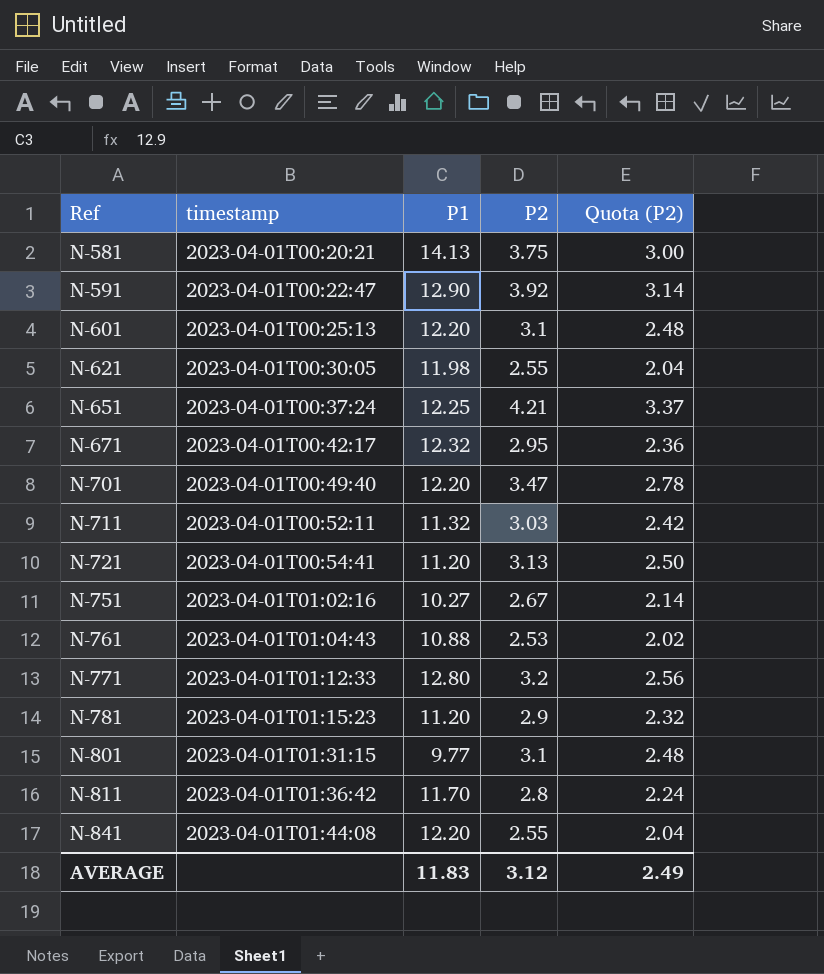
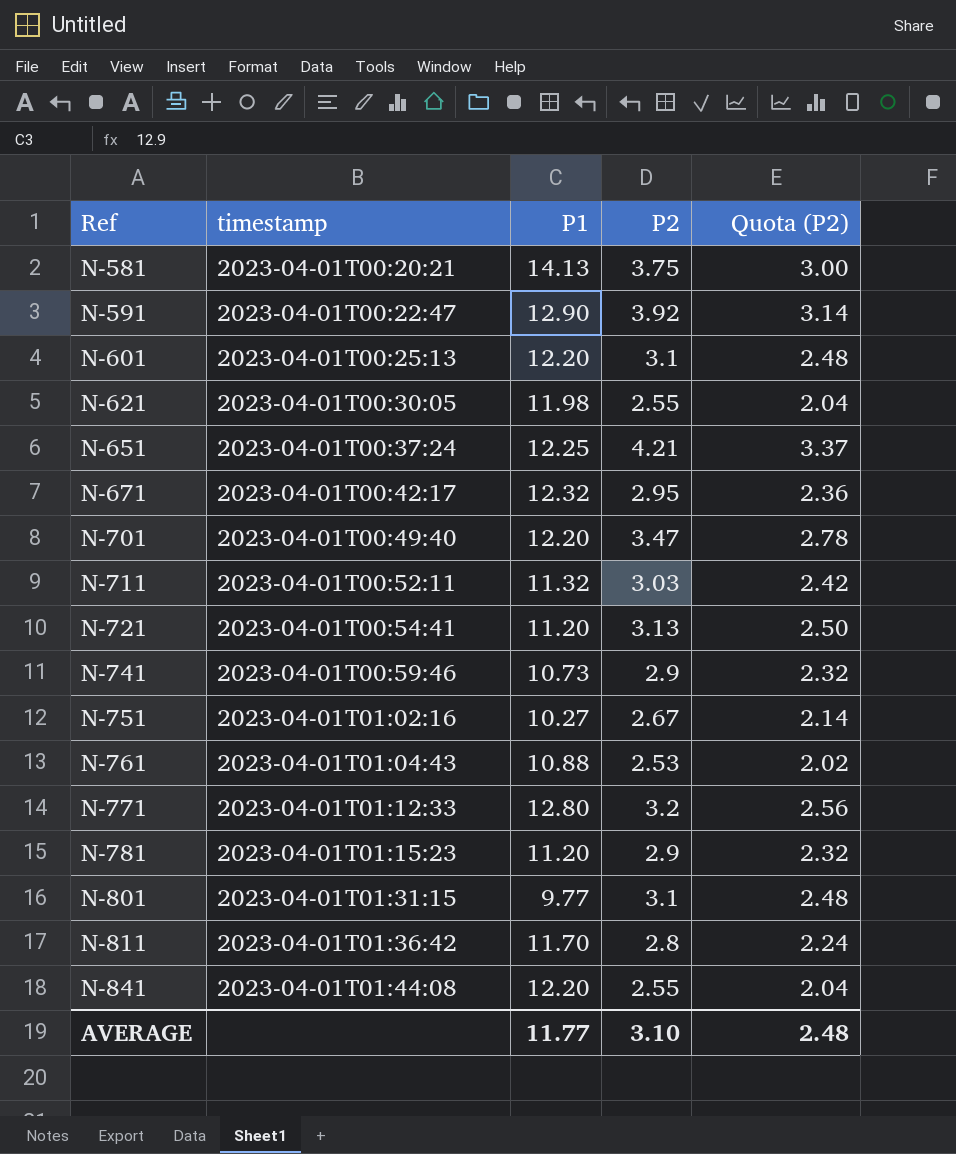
row N-741: none -> 2023-04-01T00:59:46 | 10.73 | 2.9 | 2.32
AVERAGE | P1: 11.83 -> 11.77
AVERAGE | P2: 3.12 -> 3.10
AVERAGE | Quota (P2): 2.49 -> 2.48

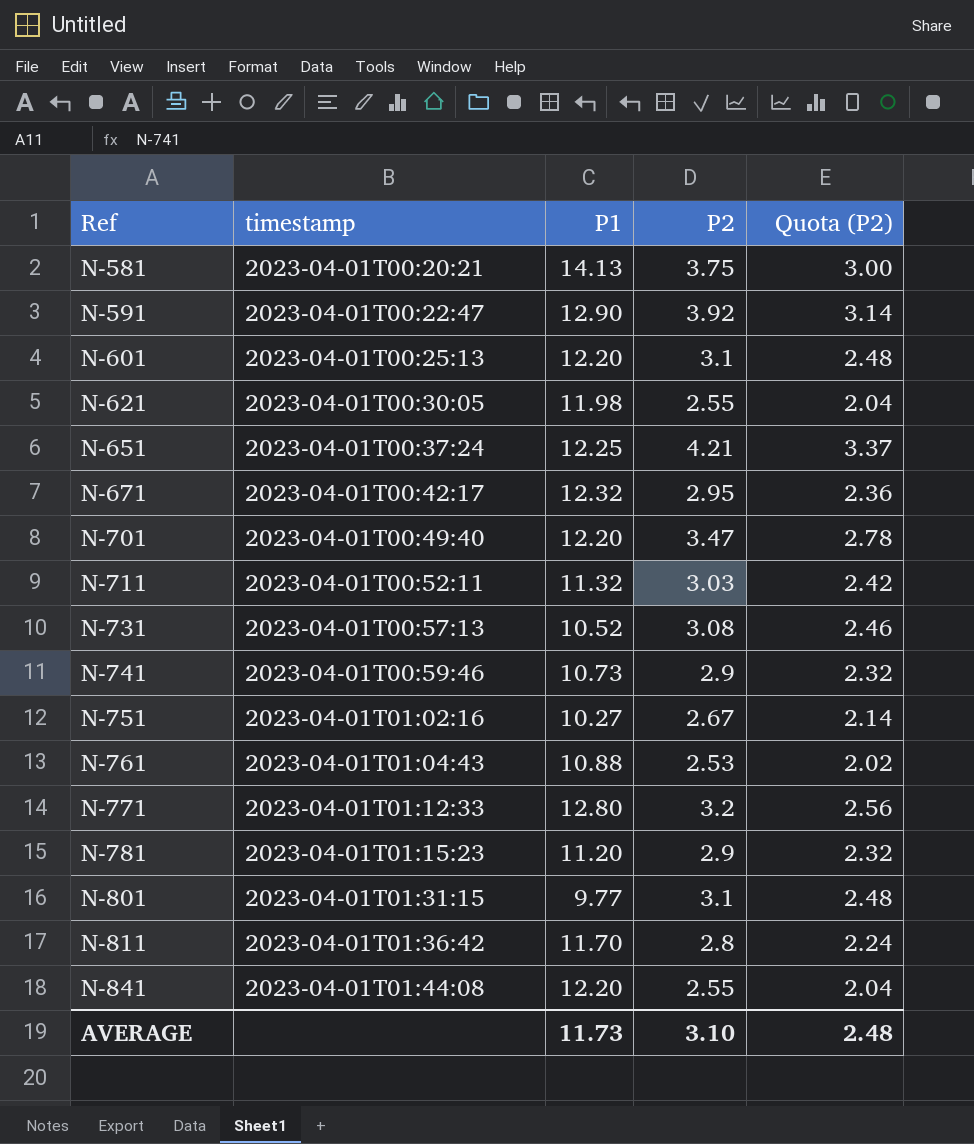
row N-721: 2023-04-01T00:54:41 | 11.20 | 3.13 | 2.50 -> none
row N-731: none -> 2023-04-01T00:57:13 | 10.52 | 3.08 | 2.46
AVERAGE | P1: 11.77 -> 11.73

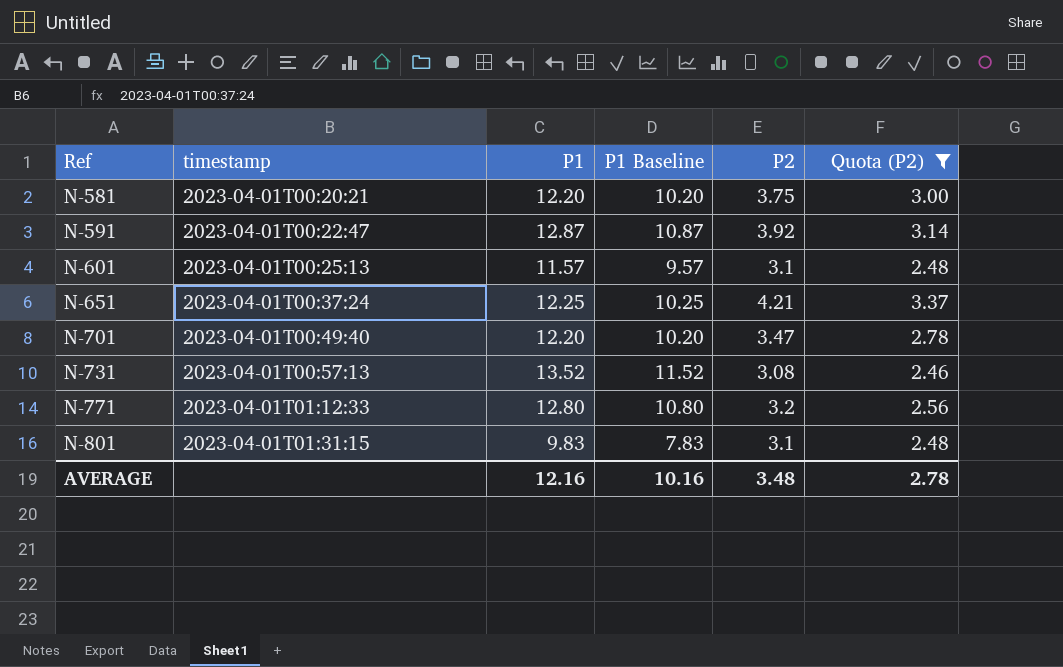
filter: none -> Quota (P2) >= 2.46
column P1 Baseline | formula: none -> [P1] - 2
N-581 | P1: 14.13 -> 12.20
N-591 | P1: 12.90 -> 12.87
N-601 | P1: 12.20 -> 11.57
N-731 | P1: 10.52 -> 13.52
N-801 | P1: 9.77 -> 9.83
AVERAGE | P1: 11.73 -> 12.16
AVERAGE | P2: 3.10 -> 3.48
AVERAGE | Quota (P2): 2.48 -> 2.78

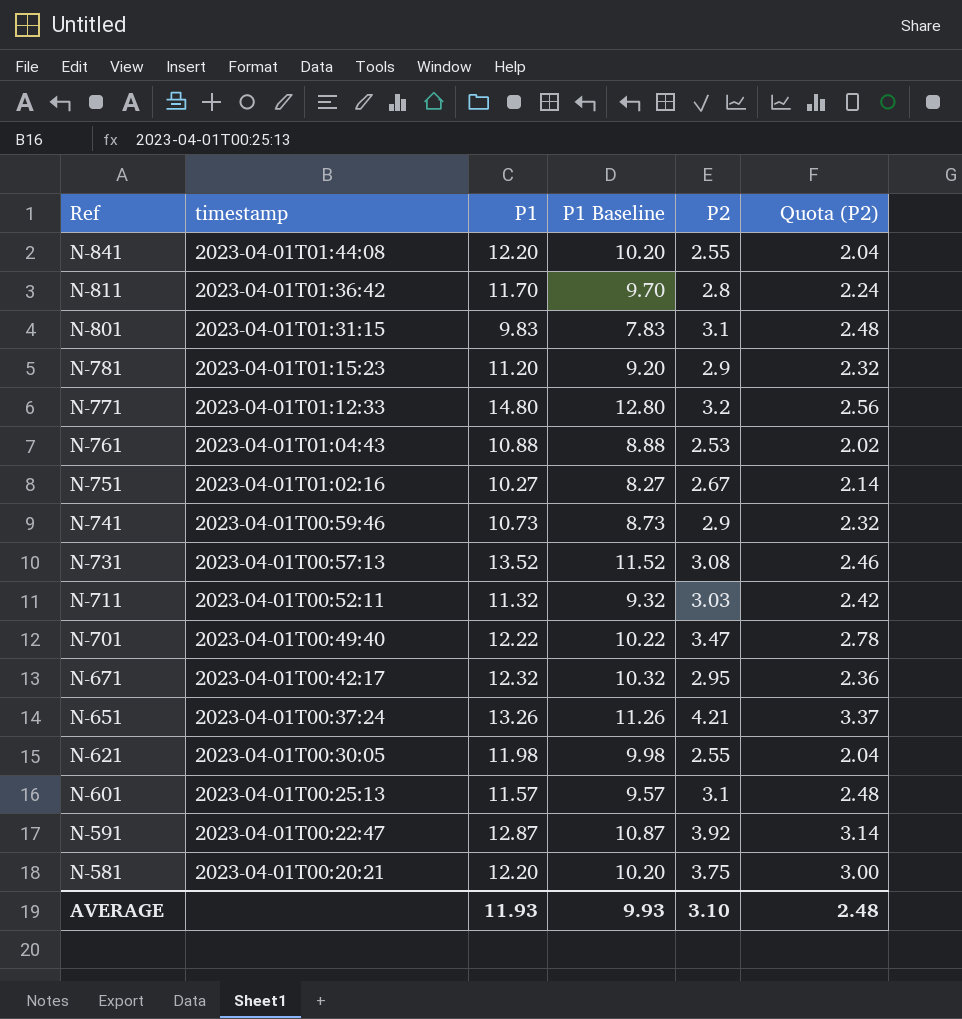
filter: Quota (P2) >= 2.46 -> none
row order: Ref ascending -> Ref descending
N-771 | P1: 12.80 -> 14.80
N-771 | P1 Baseline: 10.80 -> 12.80
N-701 | P1: 12.20 -> 12.22
N-701 | P1 Baseline: 10.20 -> 10.22
N-651 | P1: 12.25 -> 13.26
N-651 | P1 Baseline: 10.25 -> 11.26
AVERAGE | P1: 12.16 -> 11.93
AVERAGE | P1 Baseline: 10.16 -> 9.93
AVERAGE | P2: 3.48 -> 3.10
AVERAGE | Quota (P2): 2.78 -> 2.48

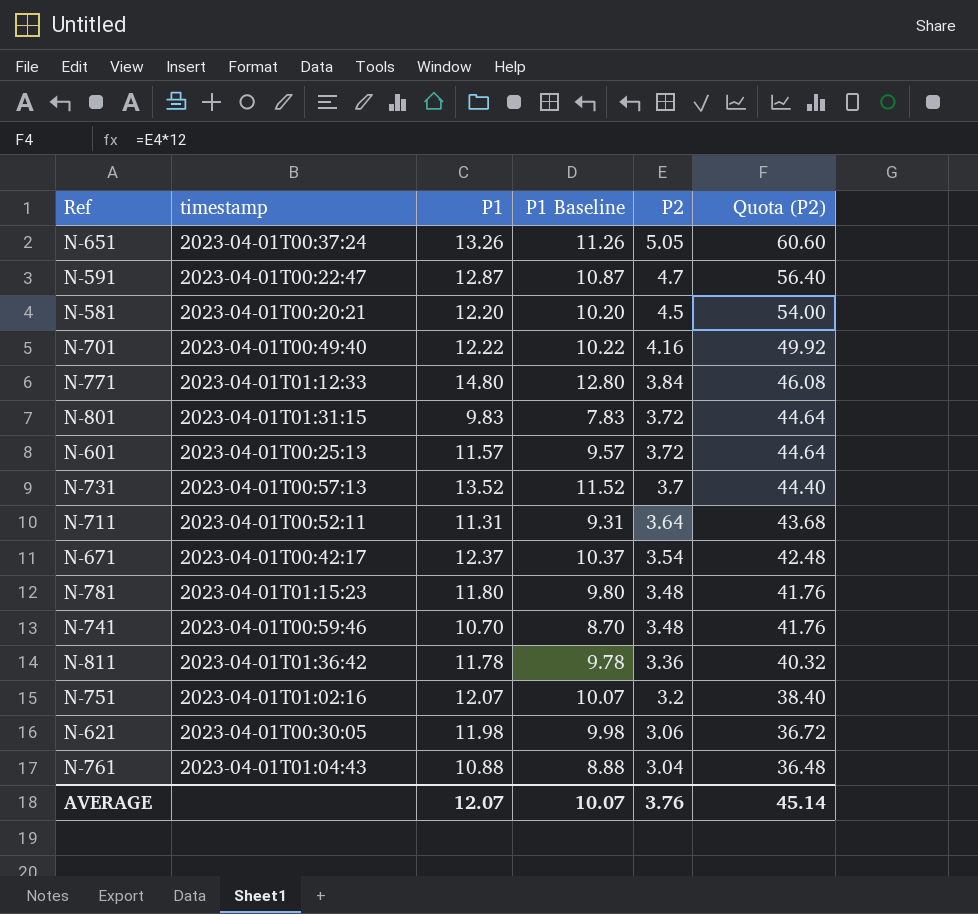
row order: Ref descending -> P2 descending
column Quota (P2) | formula: [P2] * 0.8 -> [P2] * 12
row N-841: 2023-04-01T01:44:08 | 12.20 | 10.20 | 2.55 | 2.04 -> none
N-651 | P2: 4.21 -> 5.05
N-591 | P2: 3.92 -> 4.7
N-581 | P2: 3.75 -> 4.5
N-701 | P2: 3.47 -> 4.16
N-771 | P2: 3.2 -> 3.84
N-801 | P2: 3.1 -> 3.72
N-601 | P2: 3.1 -> 3.72
N-731 | P2: 3.08 -> 3.7
N-711 | P1: 11.32 -> 11.31
N-711 | P1 Baseline: 9.32 -> 9.31
N-711 | P2: 3.03 -> 3.64
N-671 | P1: 12.32 -> 12.37
N-671 | P1 Baseline: 10.32 -> 10.37
N-671 | P2: 2.95 -> 3.54
N-781 | P1: 11.20 -> 11.80
N-781 | P1 Baseline: 9.20 -> 9.80
N-781 | P2: 2.9 -> 3.48
N-741 | P1: 10.73 -> 10.70
N-741 | P1 Baseline: 8.73 -> 8.70
N-741 | P2: 2.9 -> 3.48
N-811 | P1: 11.70 -> 11.78
N-811 | P1 Baseline: 9.70 -> 9.78
N-811 | P2: 2.8 -> 3.36
N-751 | P1: 10.27 -> 12.07
N-751 | P1 Baseline: 8.27 -> 10.07
N-751 | P2: 2.67 -> 3.2
N-621 | P2: 2.55 -> 3.06
N-761 | P2: 2.53 -> 3.04
AVERAGE | P1: 11.93 -> 12.07
AVERAGE | P1 Baseline: 9.93 -> 10.07
AVERAGE | P2: 3.10 -> 3.76
AVERAGE | Quota (P2): 2.48 -> 45.14

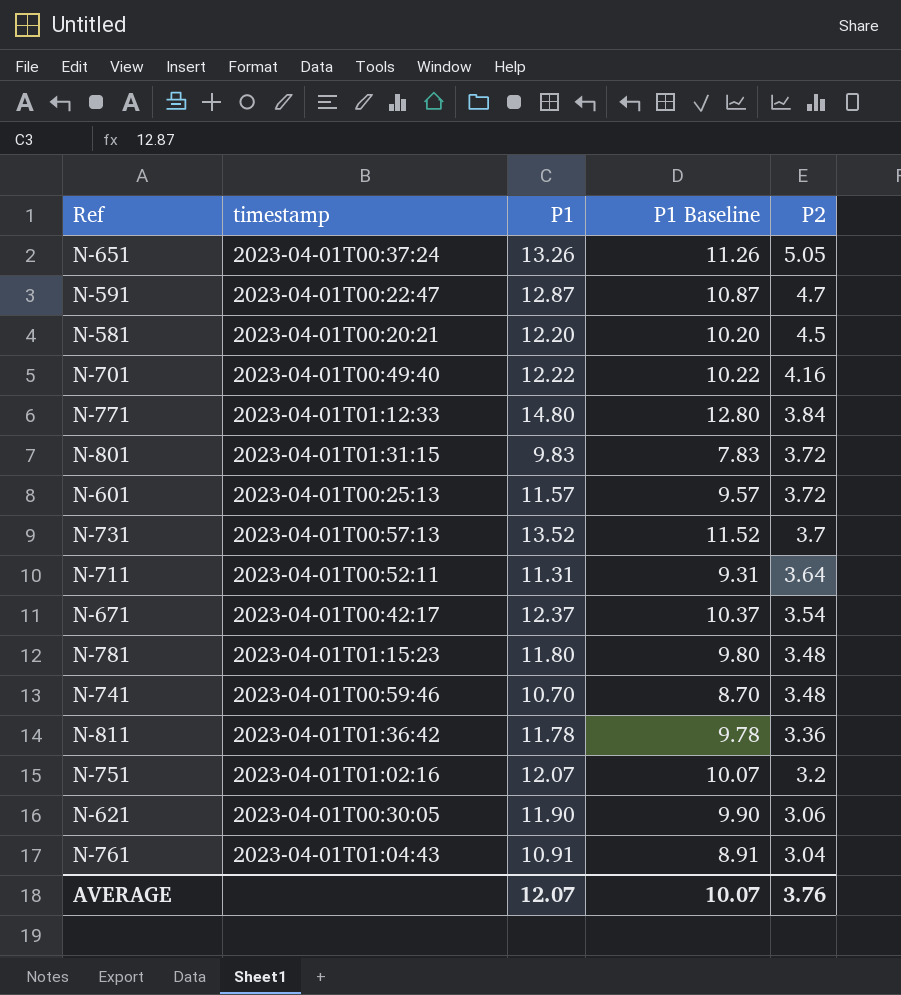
column Quota (P2) | formula: [P2] * 12 -> none
N-621 | P1: 11.98 -> 11.90
N-621 | P1 Baseline: 9.98 -> 9.90
N-761 | P1: 10.88 -> 10.91
N-761 | P1 Baseline: 8.88 -> 8.91

